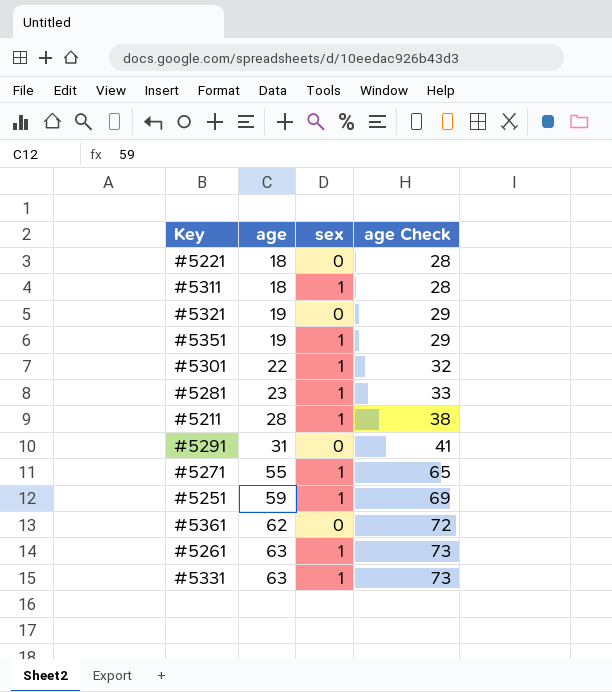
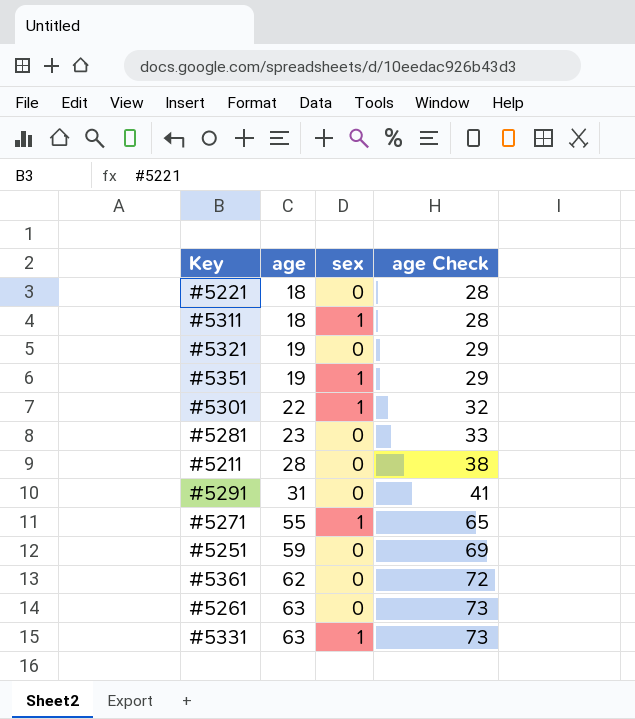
#5281 | sex: 1 -> 0
#5211 | sex: 1 -> 0
#5251 | sex: 1 -> 0
#5261 | sex: 1 -> 0

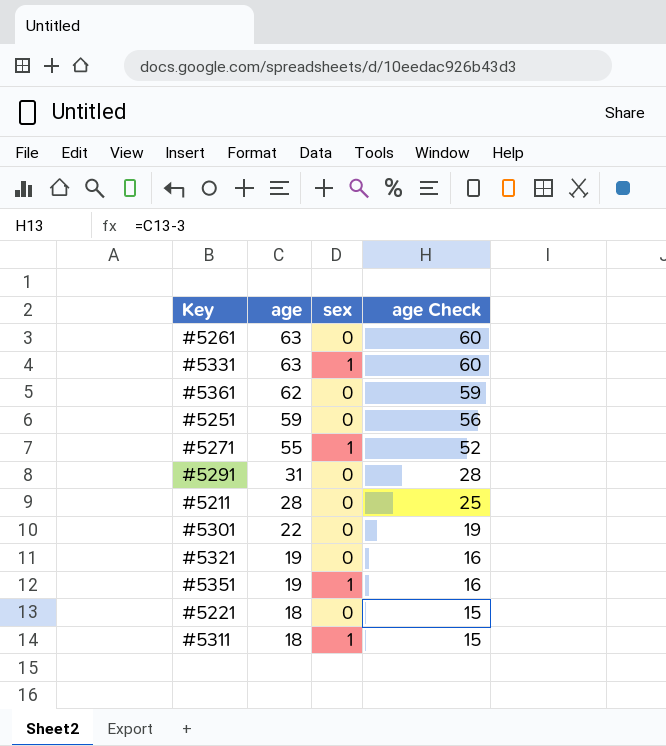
row order: age ascending -> age descending
column age Check | formula: [age] + 10 -> [age] - 3
row #5281: 23 | 0 | 33 -> none
#5301 | sex: 1 -> 0

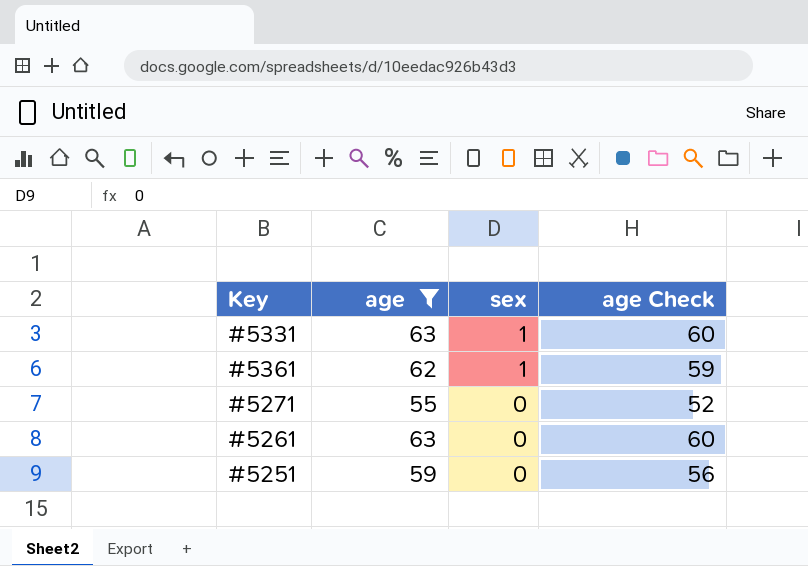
filter: none -> age >= 55
row order: age descending -> sex descending
#5361 | sex: 0 -> 1
#5271 | sex: 1 -> 0

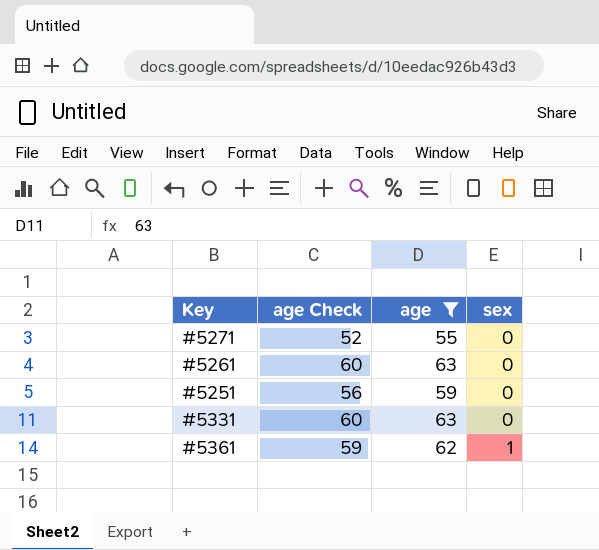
row order: sex descending -> sex ascending
column age Check | position: 4 -> 2
#5331 | sex: 1 -> 0

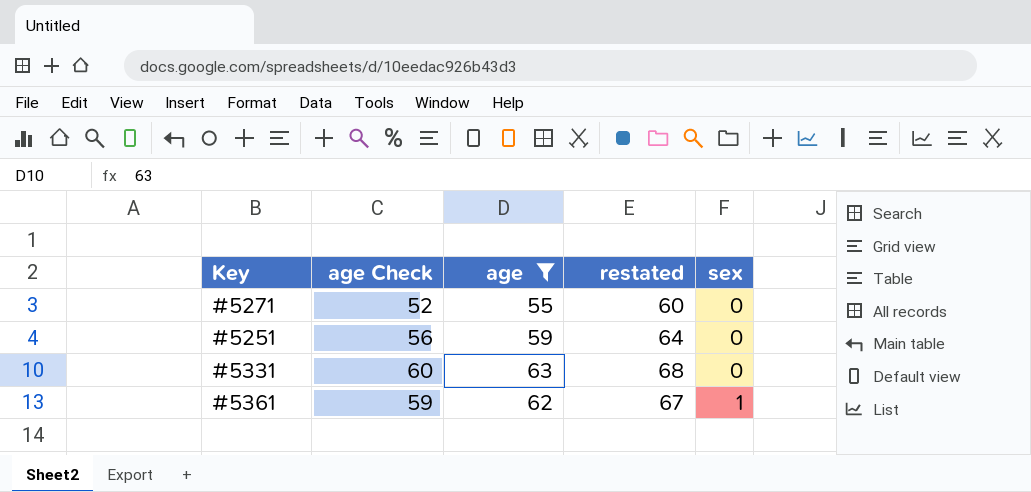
column restated | formula: none -> [age] + 5
row #5261: 60 | 63 | 0 -> none

